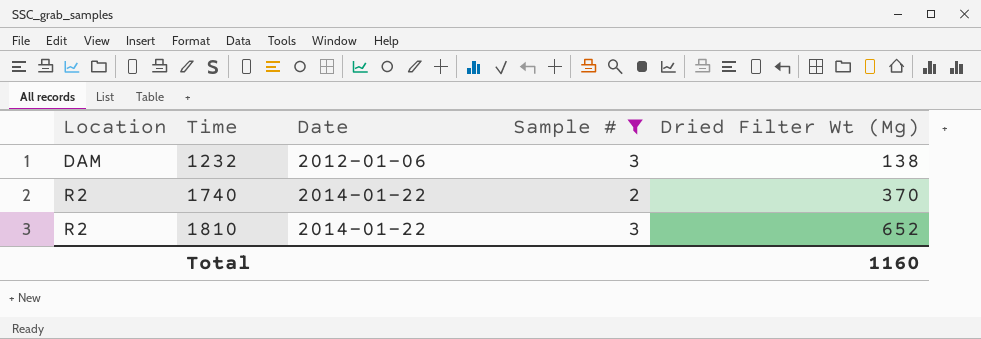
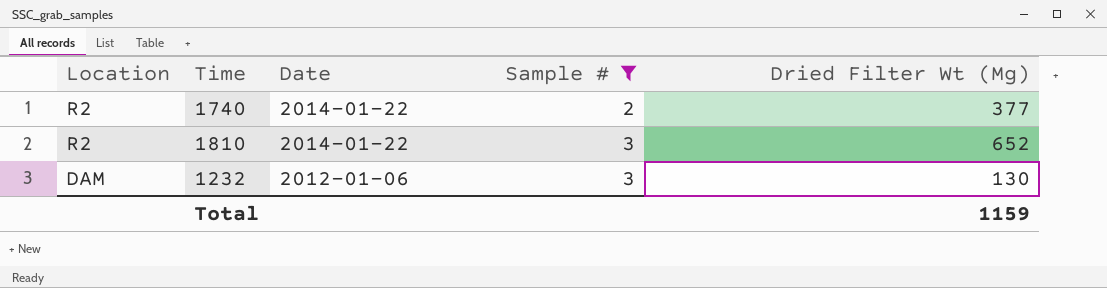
row order: Location ascending -> Location descending
1740 | Dried Filter Wt (Mg): 370 -> 377
1232 | Dried Filter Wt (Mg): 138 -> 130
Total | Dried Filter Wt (Mg): 1160 -> 1159

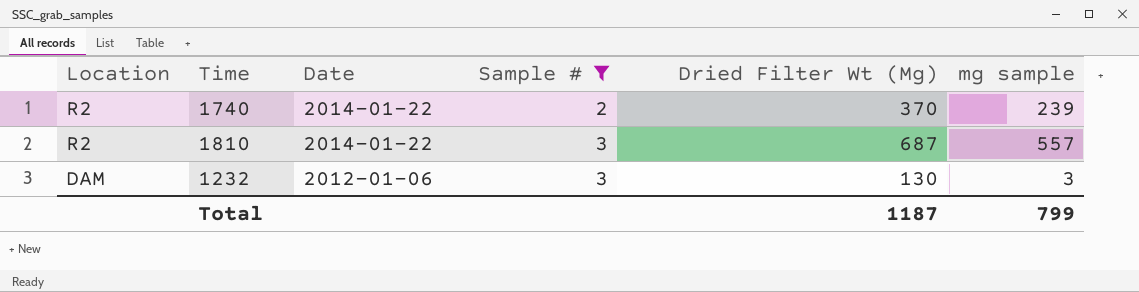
column mg sample | position: none -> 6
1740 | Dried Filter Wt (Mg): 377 -> 370
1810 | Dried Filter Wt (Mg): 652 -> 687
Total | Dried Filter Wt (Mg): 1159 -> 1187

